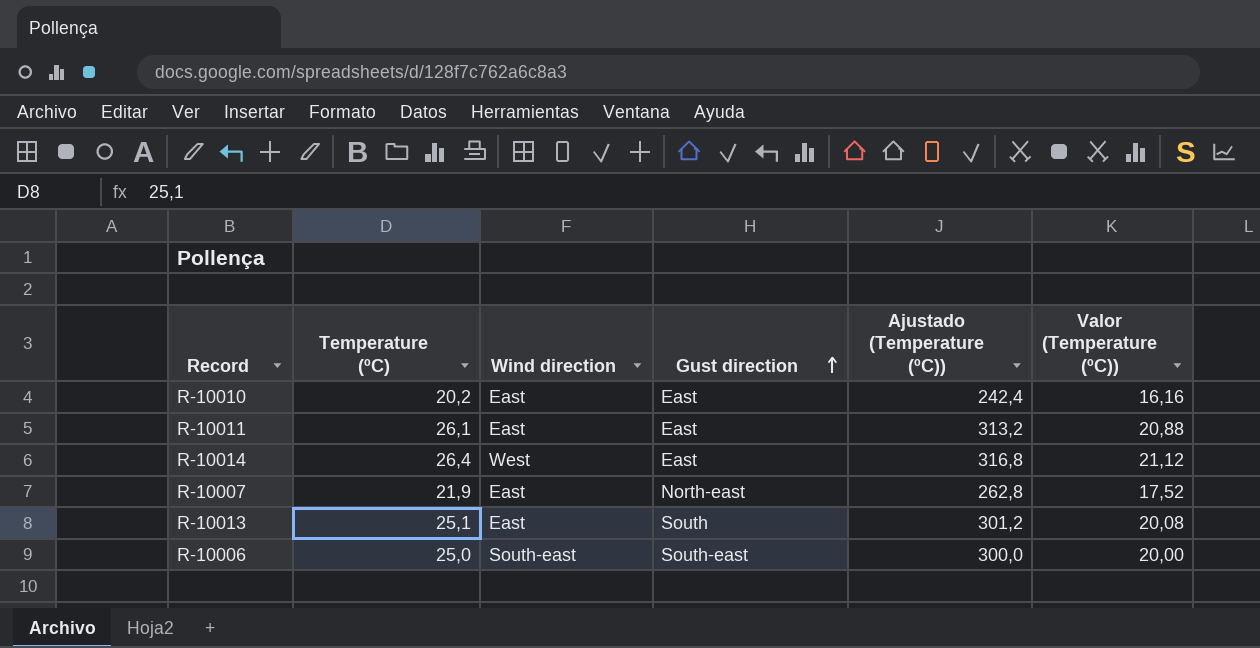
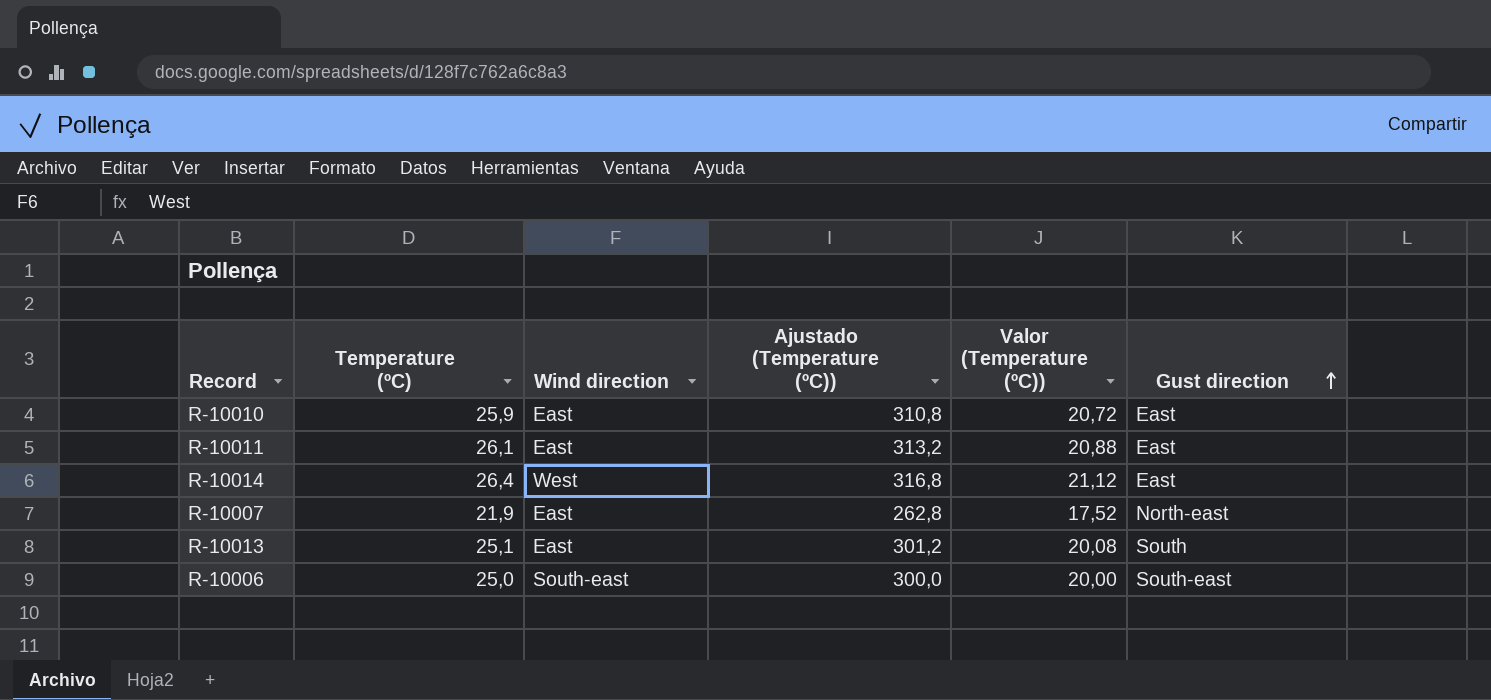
column Gust direction | position: 4 -> 6
R-10010 | Temperature (ºC): 20,2 -> 25,9
R-10010 | Ajustado (Temperature (ºC)): 242,4 -> 310,8
R-10010 | Valor (Temperature (ºC)): 16,16 -> 20,72

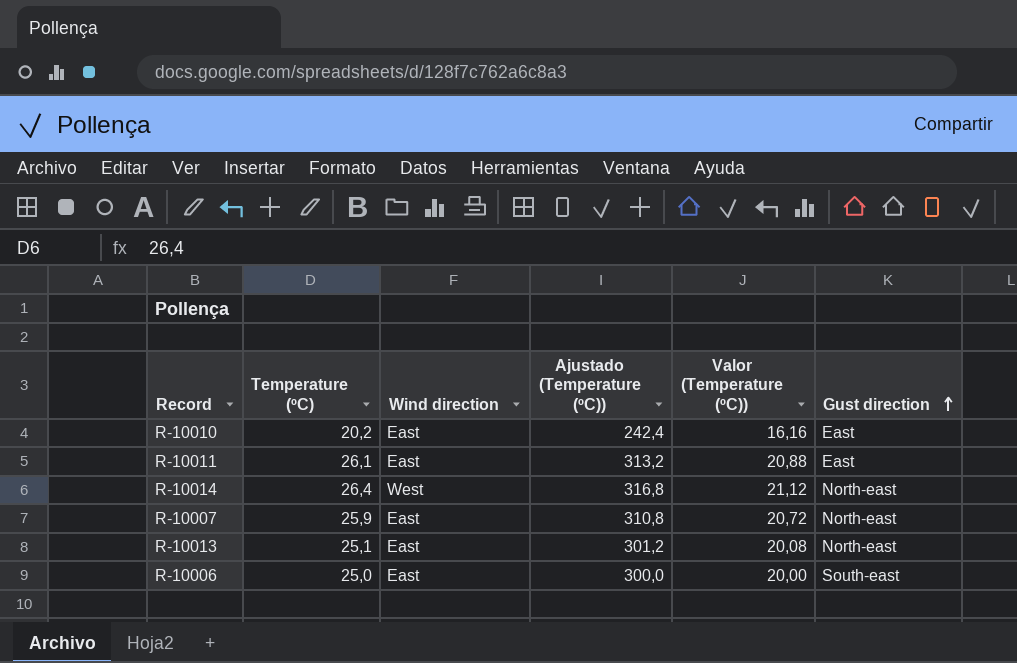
R-10010 | Temperature (ºC): 25,9 -> 20,2
R-10010 | Ajustado (Temperature (ºC)): 310,8 -> 242,4
R-10010 | Valor (Temperature (ºC)): 20,72 -> 16,16
R-10014 | Gust direction: East -> North-east
R-10007 | Temperature (ºC): 21,9 -> 25,9
R-10007 | Ajustado (Temperature (ºC)): 262,8 -> 310,8
R-10007 | Valor (Temperature (ºC)): 17,52 -> 20,72
R-10013 | Gust direction: South -> North-east
R-10006 | Wind direction: South-east -> East

